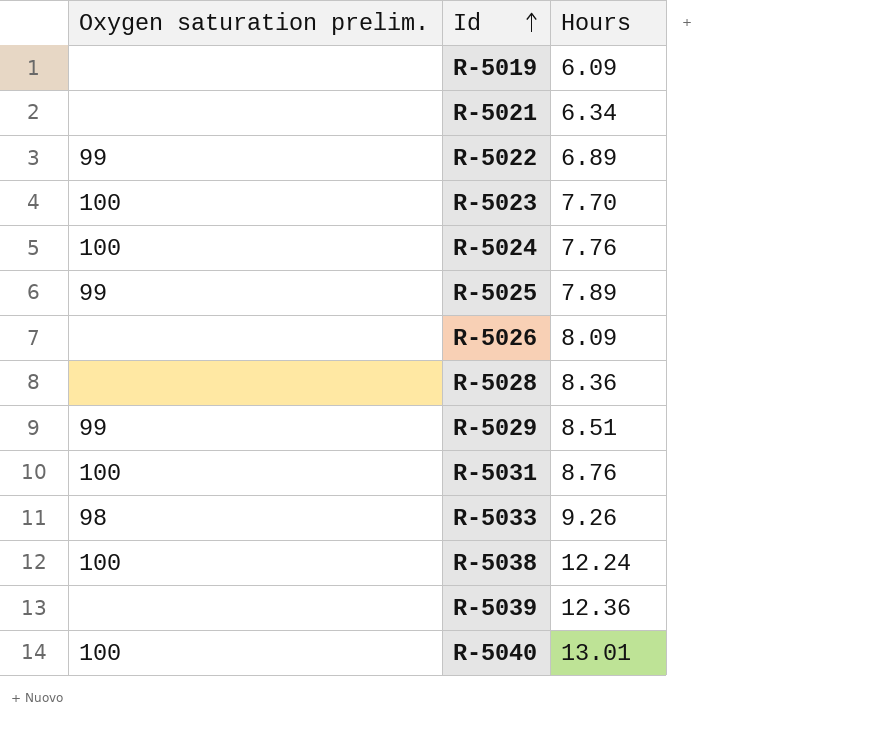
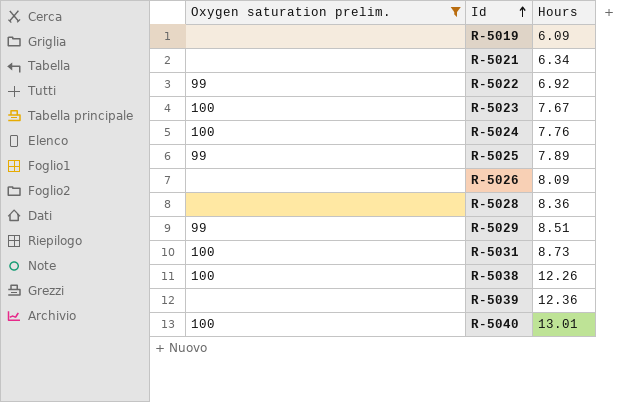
filter: none -> Oxygen saturation prelim. != 98
R-5022 | Hours: 6.89 -> 6.92
R-5023 | Hours: 7.70 -> 7.67
R-5031 | Hours: 8.76 -> 8.73
R-5038 | Hours: 12.24 -> 12.26

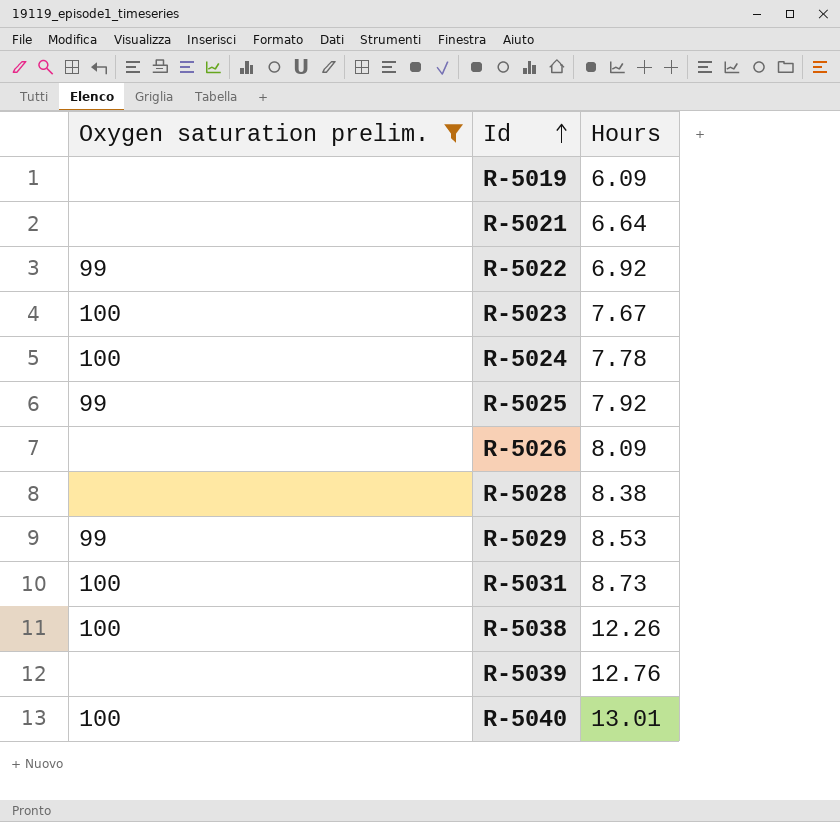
R-5021 | Hours: 6.34 -> 6.64
R-5024 | Hours: 7.76 -> 7.78
R-5025 | Hours: 7.89 -> 7.92
R-5028 | Hours: 8.36 -> 8.38
R-5029 | Hours: 8.51 -> 8.53
R-5039 | Hours: 12.36 -> 12.76

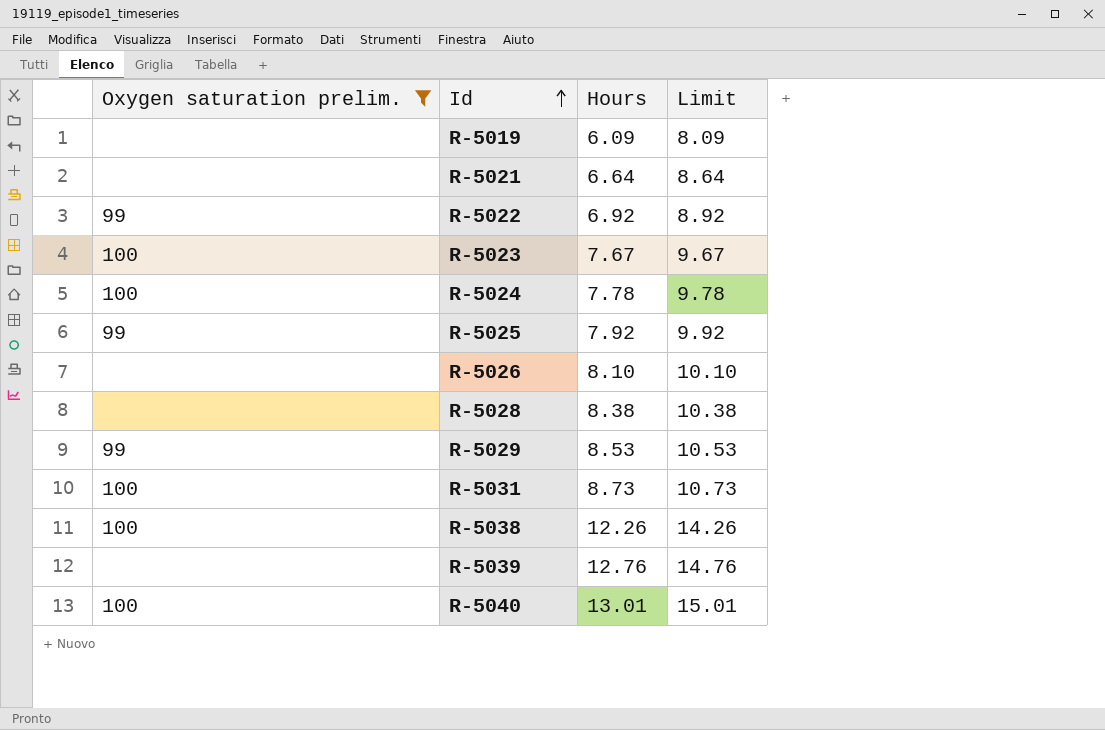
column Limit | formula: none -> [Hours] + 2
R-5026 | Hours: 8.09 -> 8.10

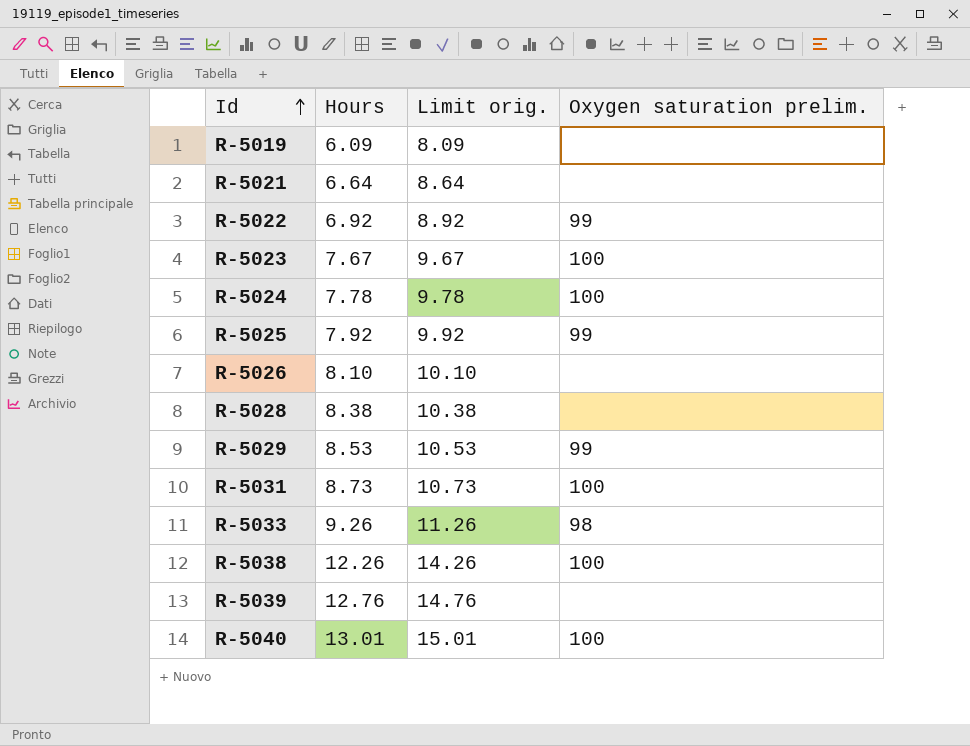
filter: Oxygen saturation prelim. != 98 -> none
column name: Limit -> Limit orig.
column Oxygen saturation prelim. | position: 1 -> 4

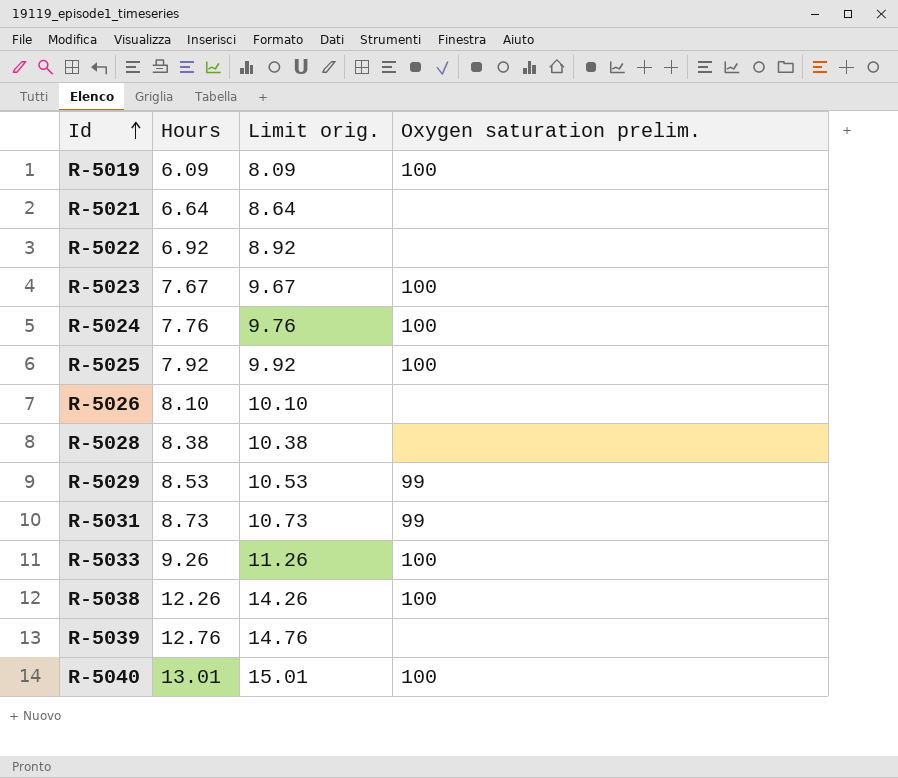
R-5019 | Oxygen saturation prelim.: none -> 100
R-5022 | Oxygen saturation prelim.: 99 -> none
R-5024 | Hours: 7.78 -> 7.76
R-5024 | Limit orig.: 9.78 -> 9.76
R-5025 | Oxygen saturation prelim.: 99 -> 100
R-5031 | Oxygen saturation prelim.: 100 -> 99
R-5033 | Oxygen saturation prelim.: 98 -> 100

